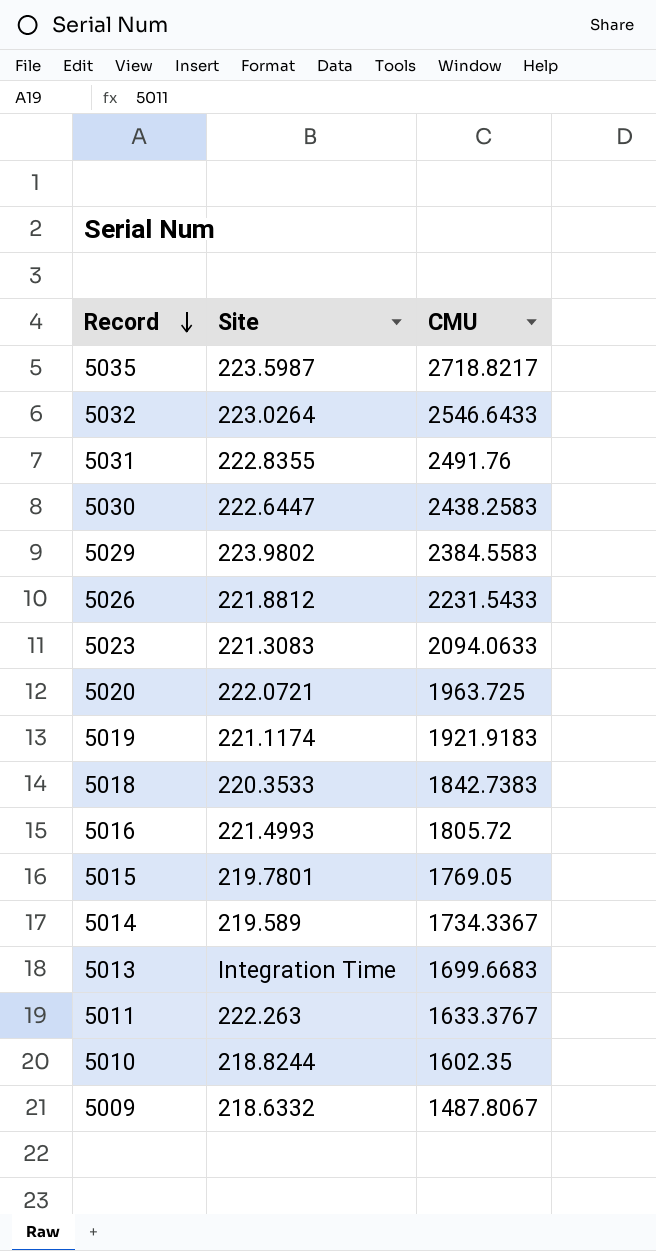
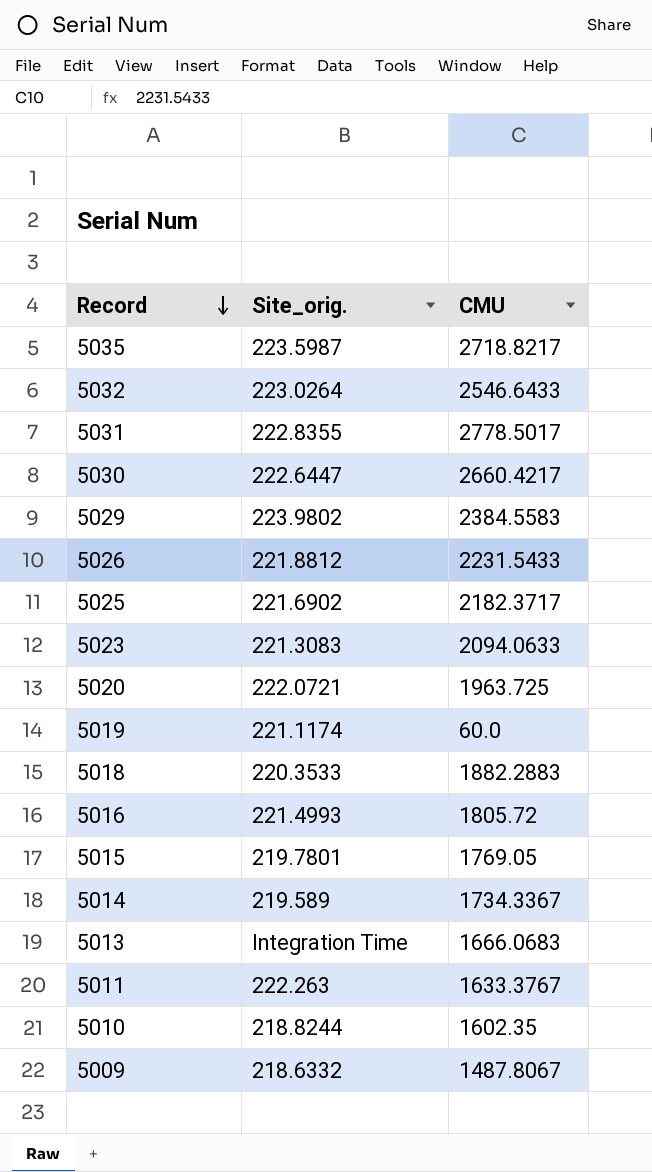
column name: Site -> Site_orig.
5031 | CMU: 2491.76 -> 2778.5017
5030 | CMU: 2438.2583 -> 2660.4217
row 5025: none -> 221.6902 | 2182.3717
5019 | CMU: 1921.9183 -> 60.0
5018 | CMU: 1842.7383 -> 1882.2883
5013 | CMU: 1699.6683 -> 1666.0683

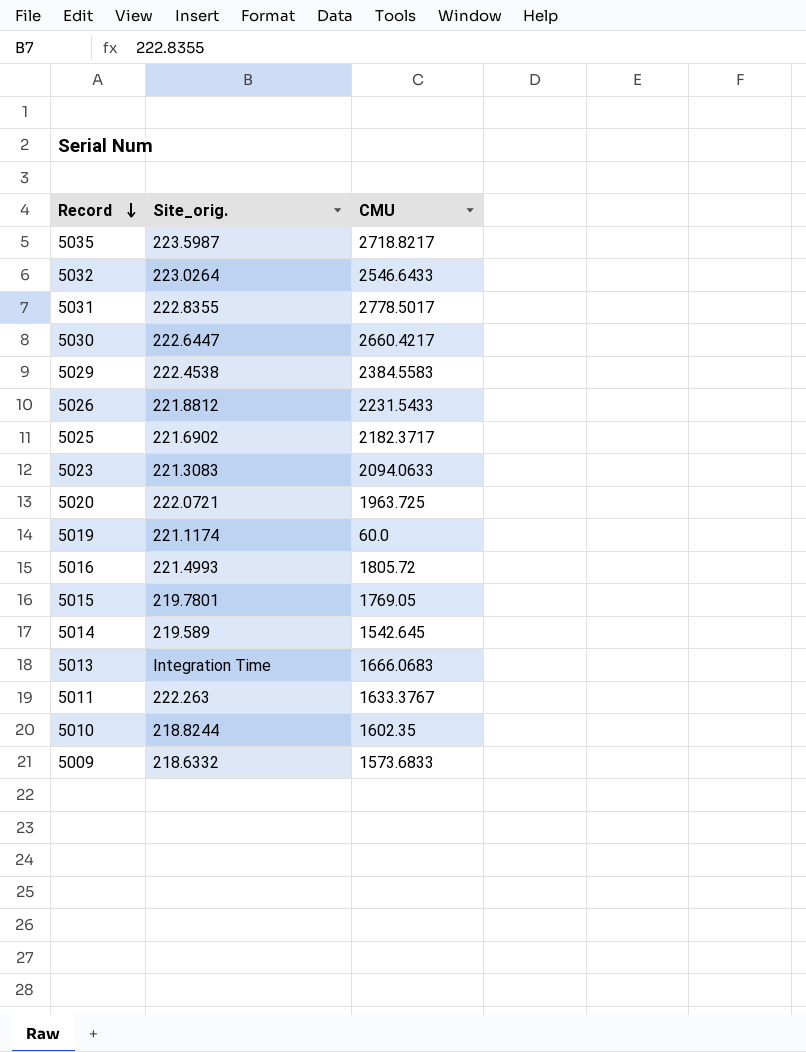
row 5018: 220.3533 | 1882.2883 -> none
5029 | Site_orig.: 223.9802 -> 222.4538
5014 | CMU: 1734.3367 -> 1542.645
5009 | CMU: 1487.8067 -> 1573.6833

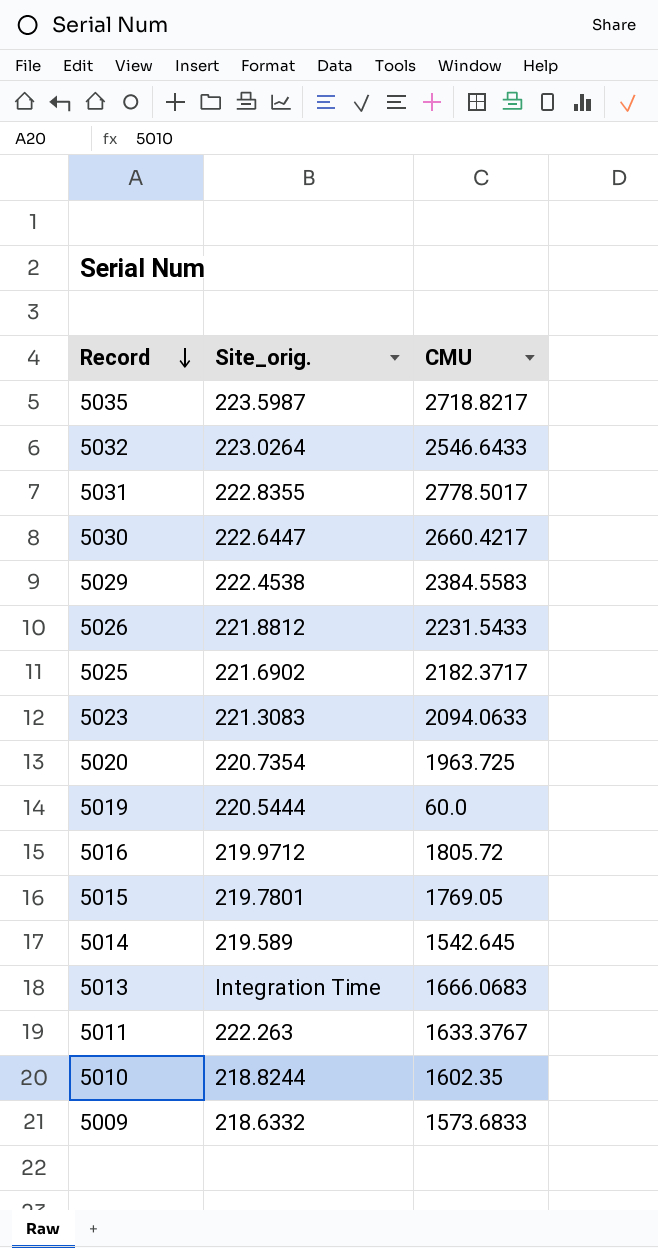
5020 | Site_orig.: 222.0721 -> 220.7354
5019 | Site_orig.: 221.1174 -> 220.5444
5016 | Site_orig.: 221.4993 -> 219.9712

